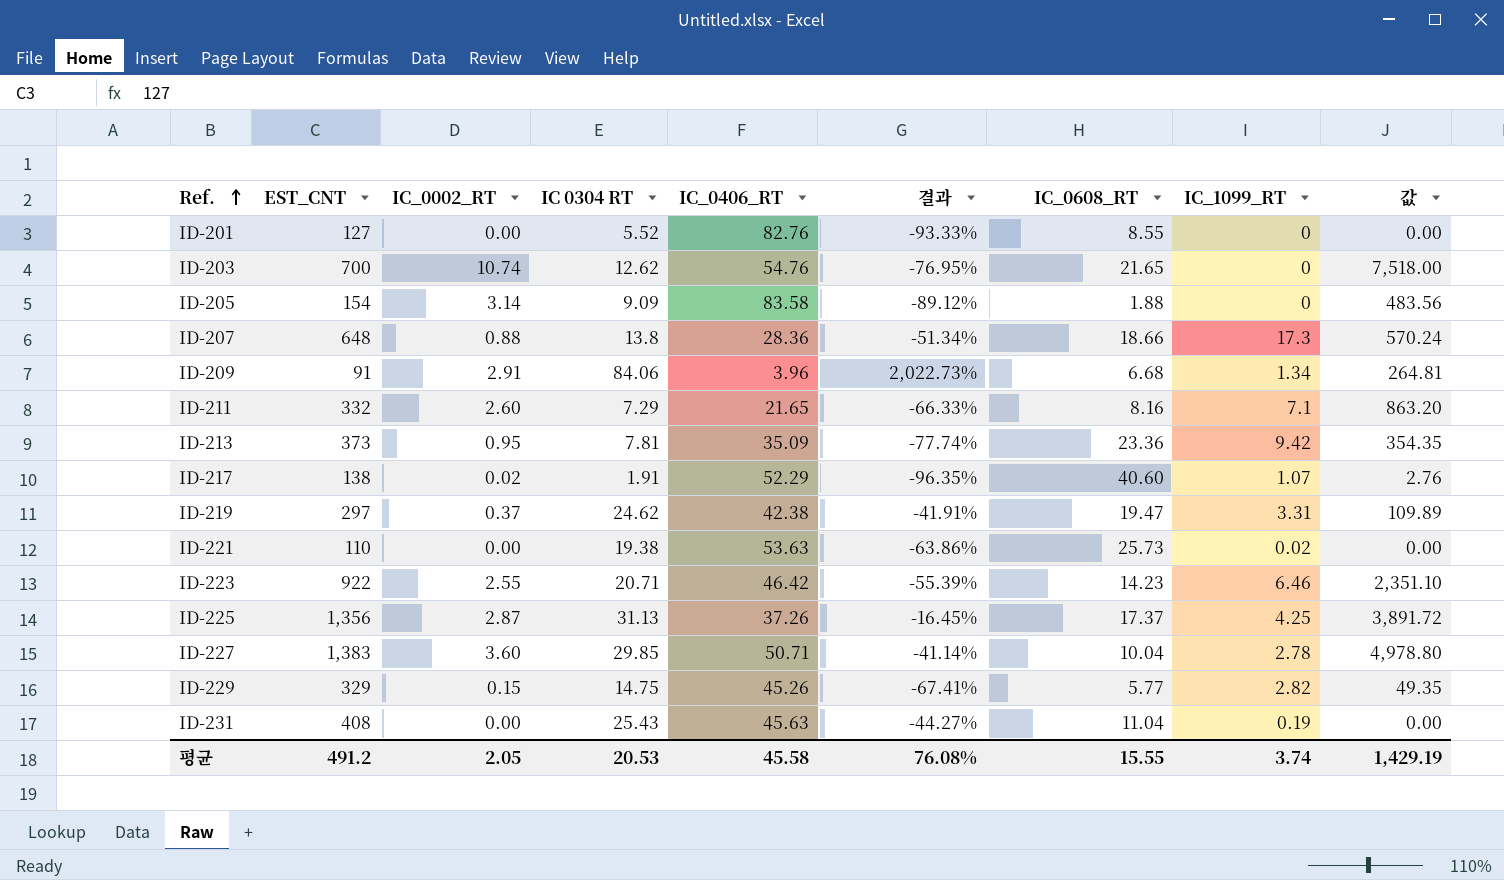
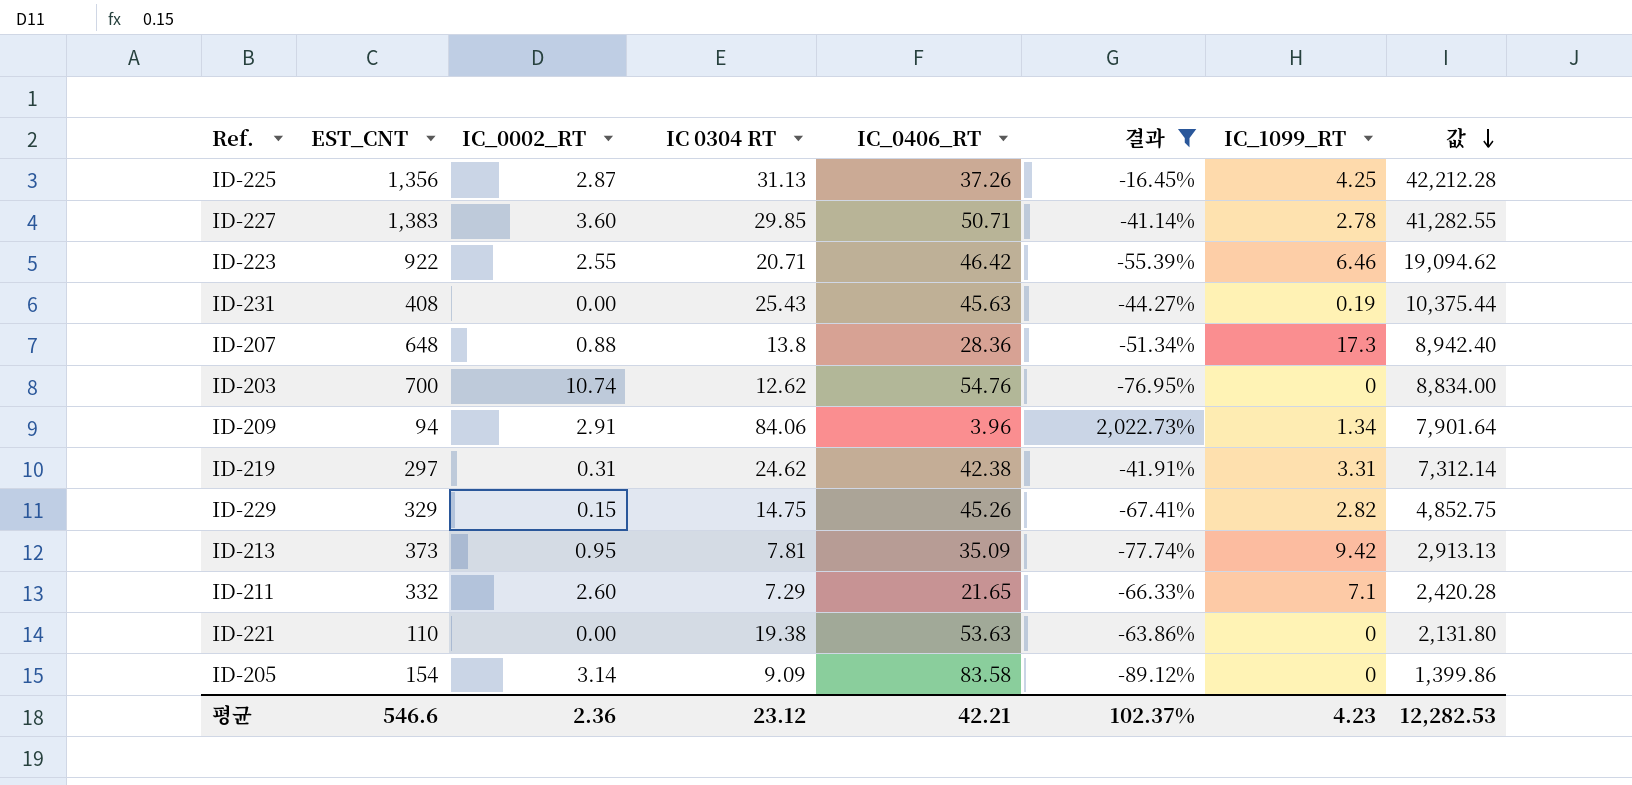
filter: none -> 결과 >= -89.12%
row order: Ref. ascending -> 값 descending
column IC_0608_RT | position: 7 -> none
column 값 | formula: [EST_CNT] * [IC_0002_RT] -> [EST_CNT] * [IC 0304 RT]
ID-209 | EST_CNT: 91 -> 94
ID-219 | IC_0002_RT: 0.37 -> 0.31
ID-221 | IC_1099_RT: 0.02 -> 0
평균 | EST_CNT: 491.2 -> 546.6
평균 | IC_0002_RT: 2.05 -> 2.36
평균 | IC 0304 RT: 20.53 -> 23.12
평균 | IC_0406_RT: 45.58 -> 42.21
평균 | 결과: 76.08% -> 102.37%
평균 | IC_1099_RT: 3.74 -> 4.23
평균 | 값: 1,429.19 -> 12,282.53

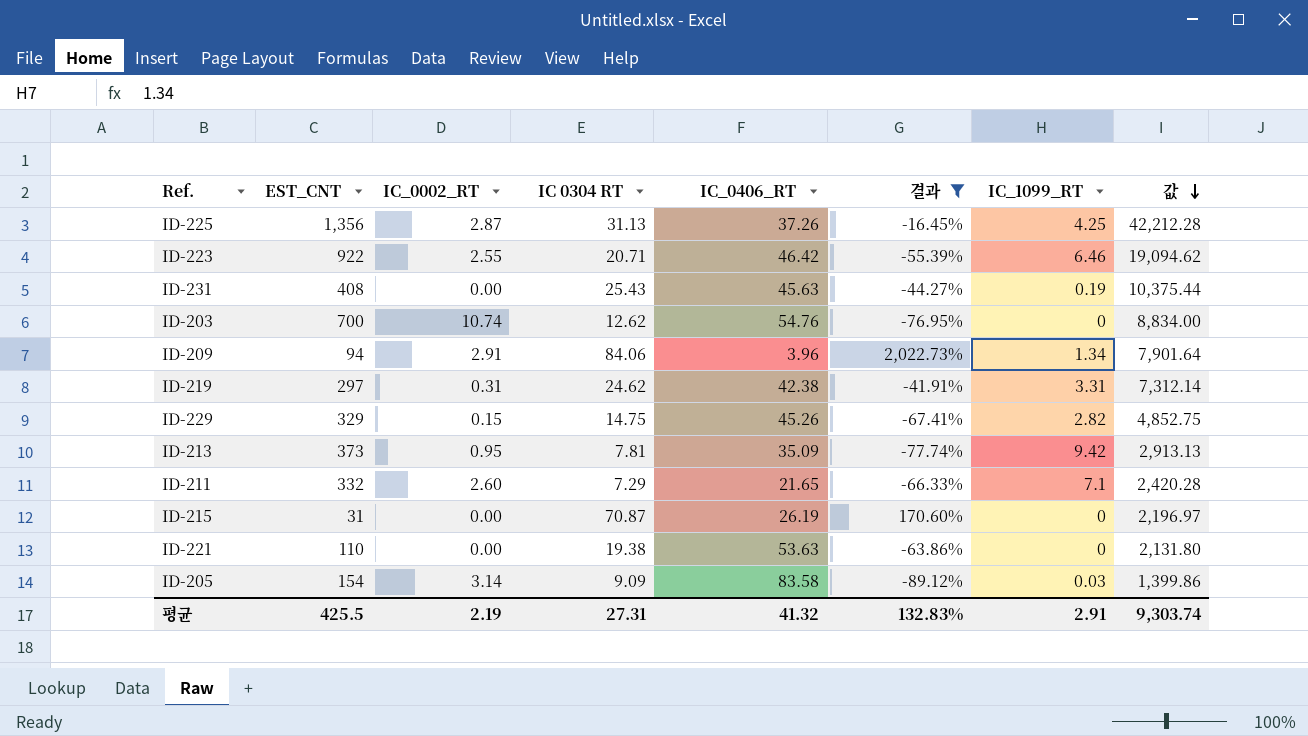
row ID-227: 1,383 | 3.60 | 29.85 | 50.71 | -41.14% | 2.78 | 41,282.55 -> none
row ID-207: 648 | 0.88 | 13.8 | 28.36 | -51.34% | 17.3 | 8,942.40 -> none
row ID-215: none -> 31 | 0.00 | 70.87 | 26.19 | 170.60% | 0 | 2,196.97
ID-205 | IC_1099_RT: 0 -> 0.03
평균 | EST_CNT: 546.6 -> 425.5
평균 | IC_0002_RT: 2.36 -> 2.19
평균 | IC 0304 RT: 23.12 -> 27.31
평균 | IC_0406_RT: 42.21 -> 41.32
평균 | 결과: 102.37% -> 132.83%
평균 | IC_1099_RT: 4.23 -> 2.91
평균 | 값: 12,282.53 -> 9,303.74

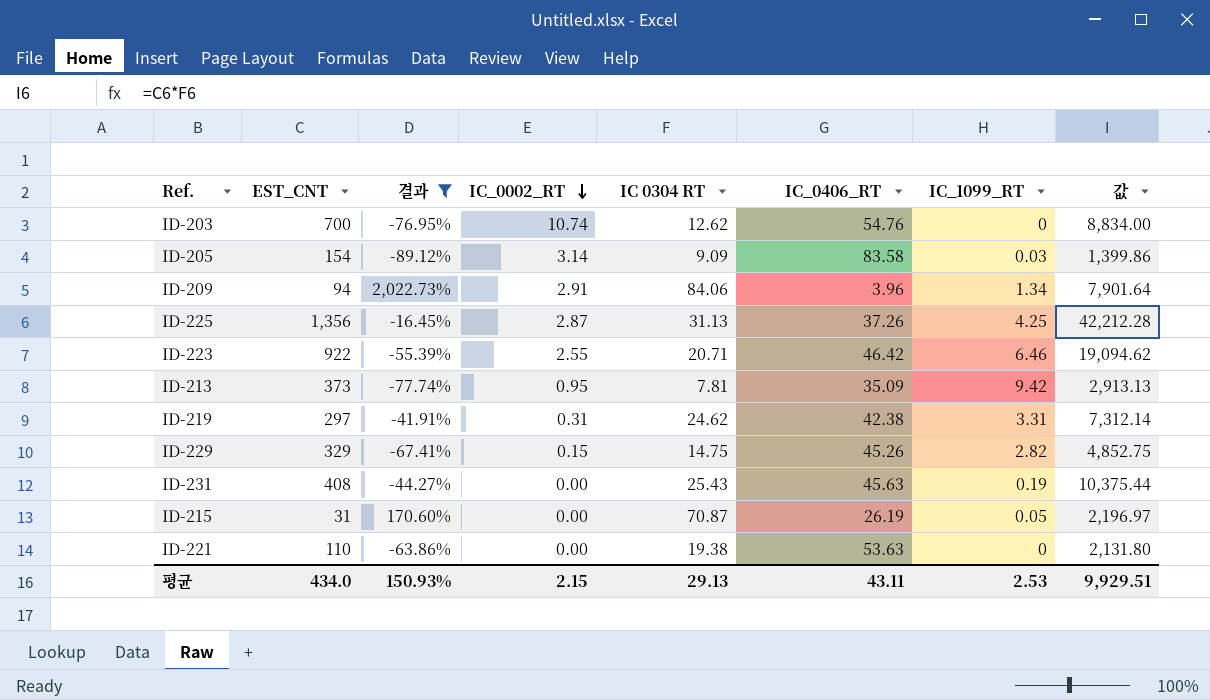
row order: 값 descending -> IC_0002_RT descending
column 결과 | position: 6 -> 3
row ID-211: 332 | 2.60 | 7.29 | 21.65 | -66.33% | 7.1 | 2,420.28 -> none
ID-215 | IC_1099_RT: 0 -> 0.05
평균 | EST_CNT: 425.5 -> 434.0
평균 | 결과: 132.83% -> 150.93%
평균 | IC_0002_RT: 2.19 -> 2.15
평균 | IC 0304 RT: 27.31 -> 29.13
평균 | IC_0406_RT: 41.32 -> 43.11
평균 | IC_1099_RT: 2.91 -> 2.53
평균 | 값: 9,303.74 -> 9,929.51

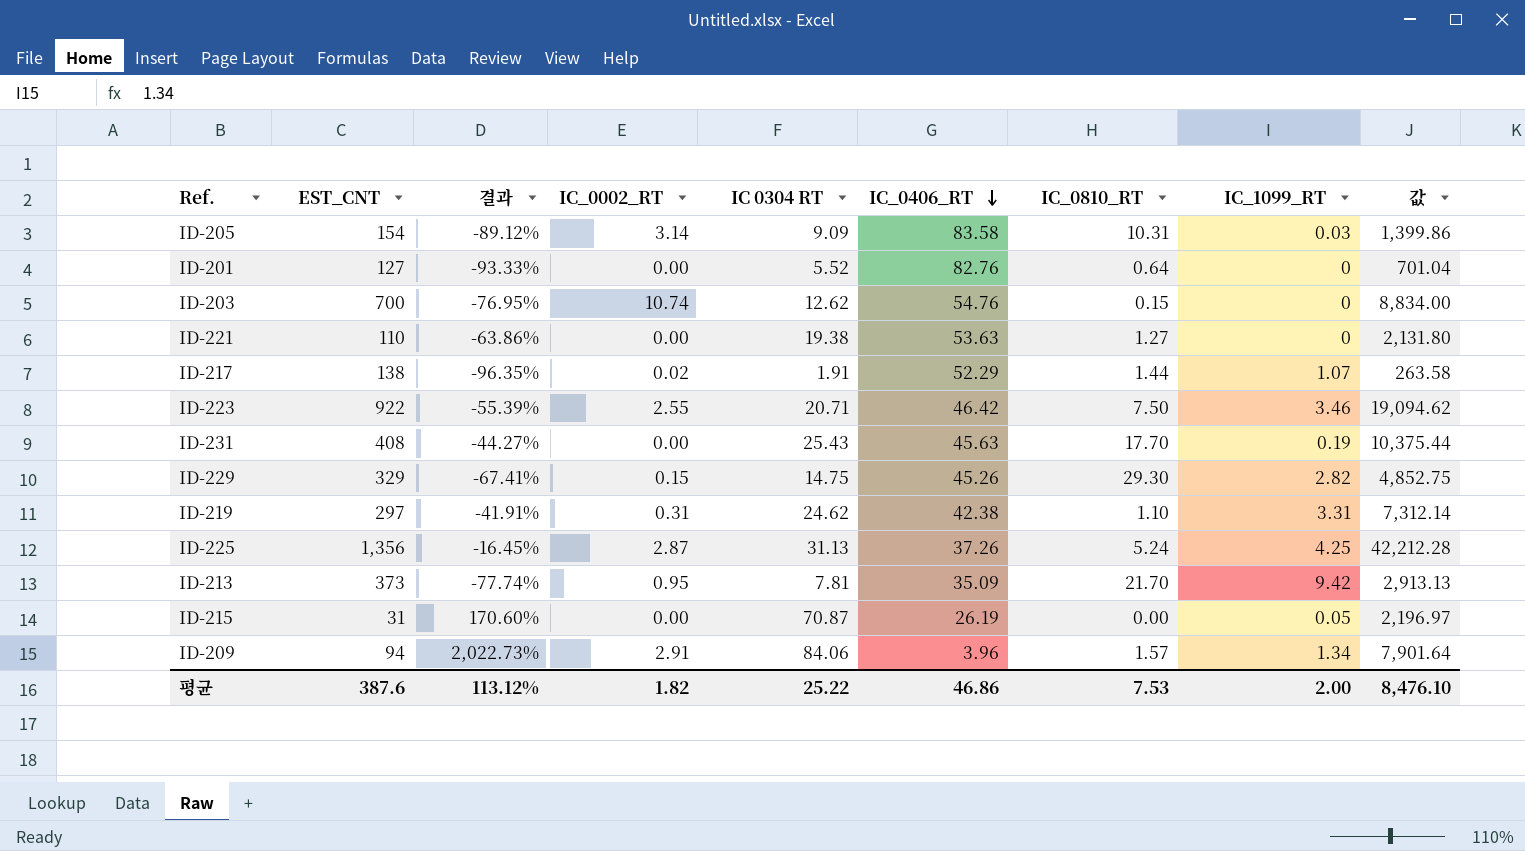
filter: 결과 >= -89.12% -> none
row order: IC_0002_RT descending -> IC_0406_RT descending
column IC_0810_RT | position: none -> 7
ID-223 | IC_1099_RT: 6.46 -> 3.46
평균 | EST_CNT: 434.0 -> 387.6
평균 | 결과: 150.93% -> 113.12%
평균 | IC_0002_RT: 2.15 -> 1.82
평균 | IC 0304 RT: 29.13 -> 25.22
평균 | IC_0406_RT: 43.11 -> 46.86
평균 | IC_1099_RT: 2.53 -> 2.00
평균 | 값: 9,929.51 -> 8,476.10

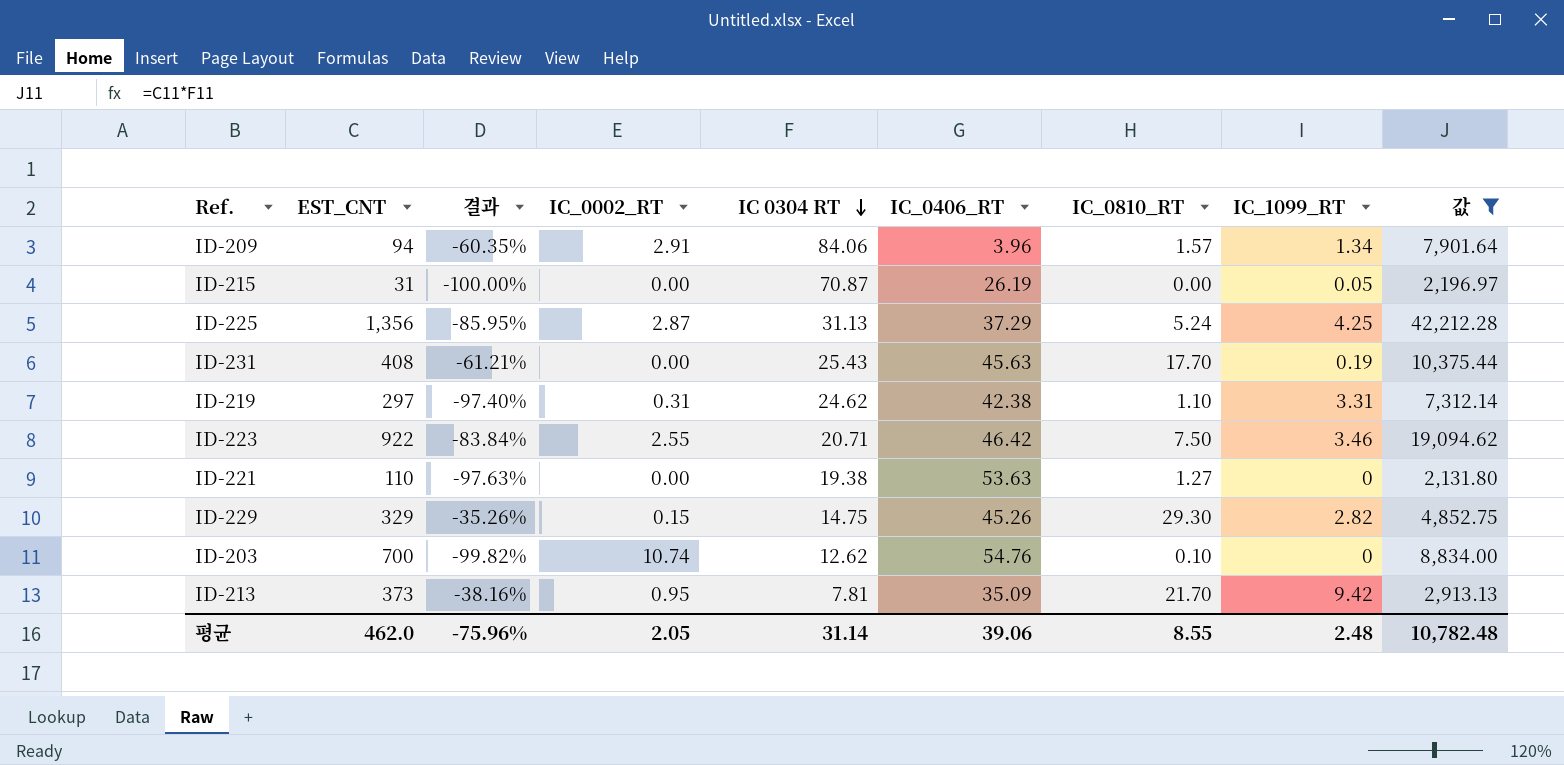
filter: none -> 값 >= 2,131.80
row order: IC_0406_RT descending -> IC 0304 RT descending
column 결과 | formula: ([IC 0304 RT] - [IC_0406_RT]) / [IC_0406_RT] -> ([IC_0810_RT] - [IC_0406_RT]) / [IC_0406_RT]
ID-225 | IC_0406_RT: 37.26 -> 37.29
ID-203 | IC_0810_RT: 0.15 -> 0.10
평균 | EST_CNT: 387.6 -> 462.0
평균 | 결과: 113.12% -> -75.96%
평균 | IC_0002_RT: 1.82 -> 2.05
평균 | IC 0304 RT: 25.22 -> 31.14
평균 | IC_0406_RT: 46.86 -> 39.06
평균 | IC_0810_RT: 7.53 -> 8.55
평균 | IC_1099_RT: 2.00 -> 2.48
평균 | 값: 8,476.10 -> 10,782.48

